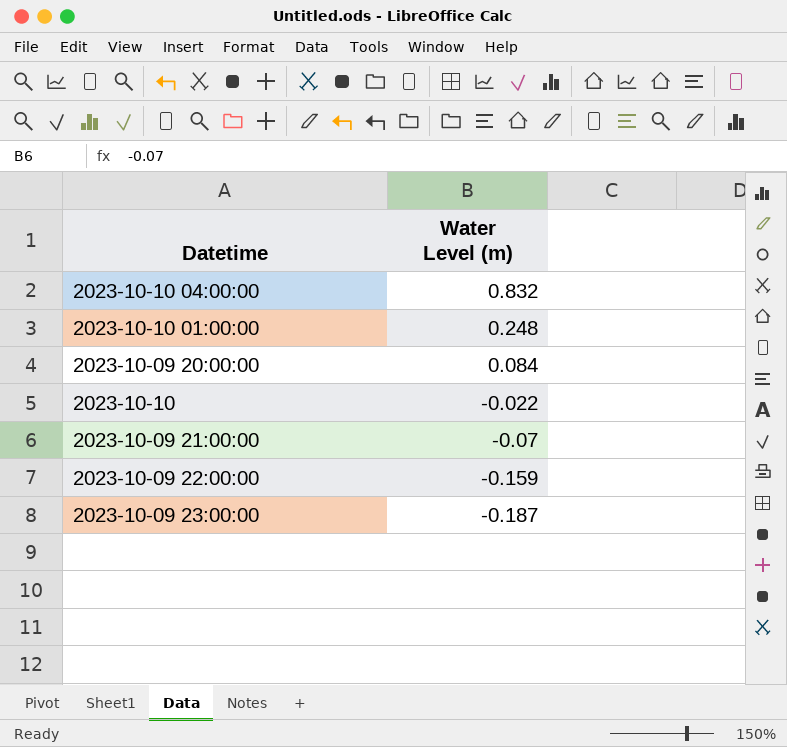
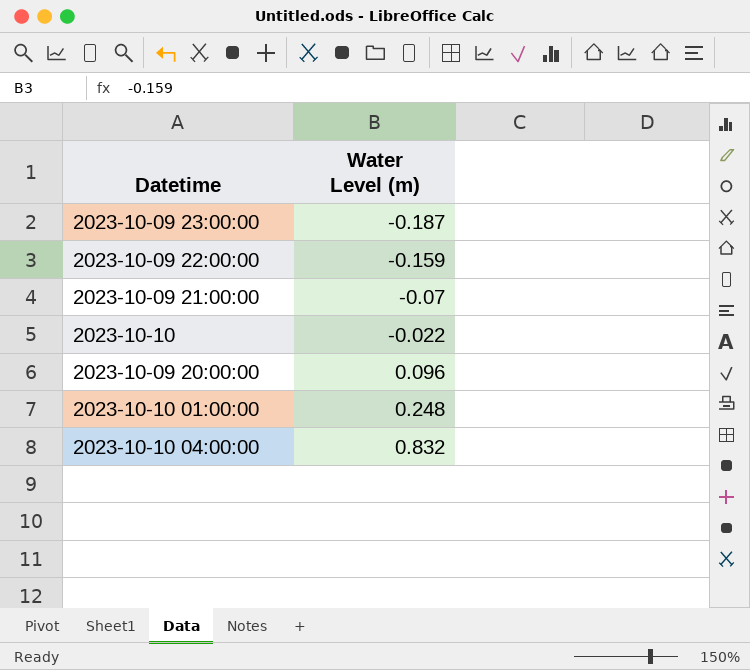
row order: Water Level (m) descending -> Water Level (m) ascending
2023-10-09 20:00:00 | Water Level (m): 0.084 -> 0.096

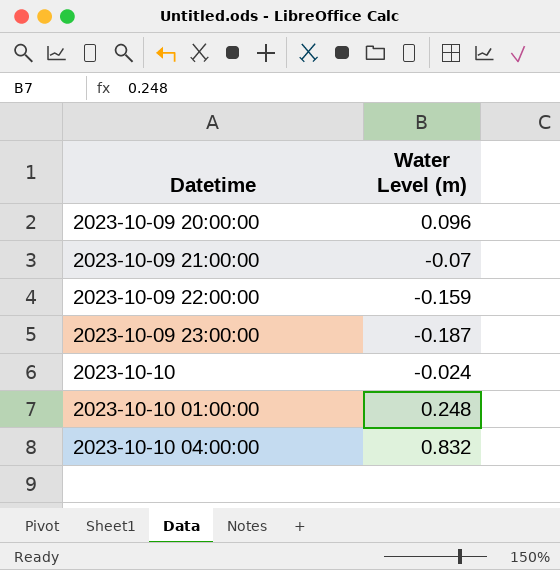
row order: Water Level (m) ascending -> Datetime ascending
2023-10-10 | Water Level (m): -0.022 -> -0.024

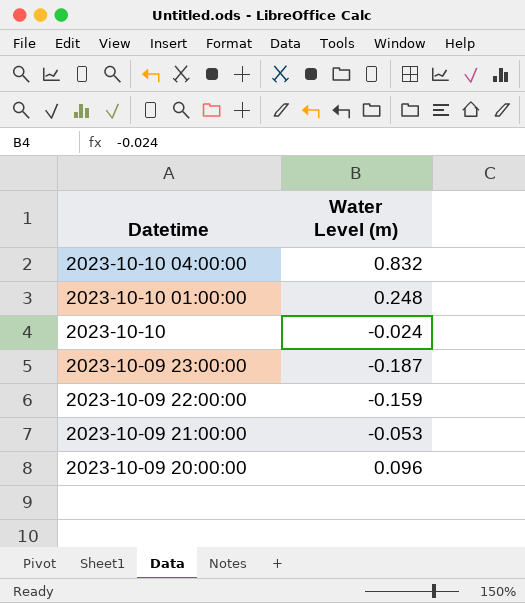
row order: Datetime ascending -> Datetime descending
2023-10-09 21:00:00 | Water Level (m): -0.07 -> -0.053

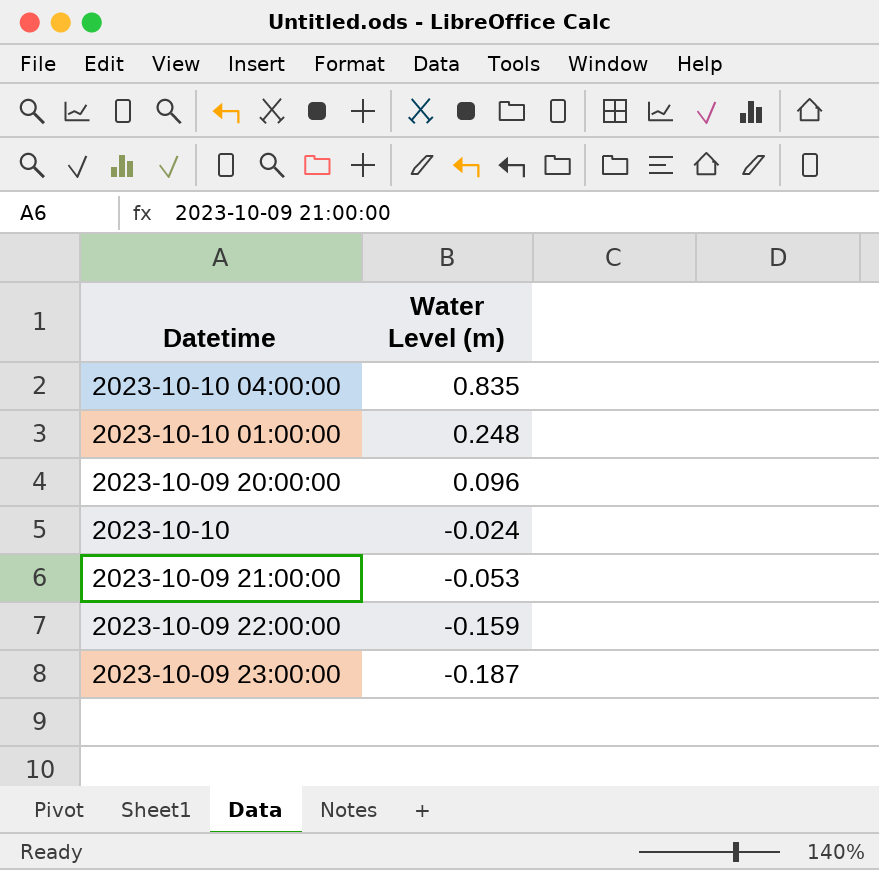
row order: Datetime descending -> Water Level (m) descending
2023-10-10 04:00:00 | Water Level (m): 0.832 -> 0.835

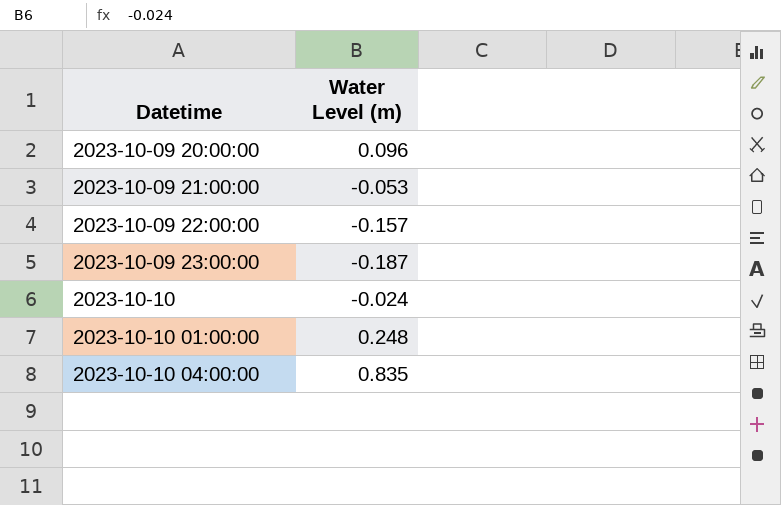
row order: Water Level (m) descending -> Datetime ascending
2023-10-09 22:00:00 | Water Level (m): -0.159 -> -0.157

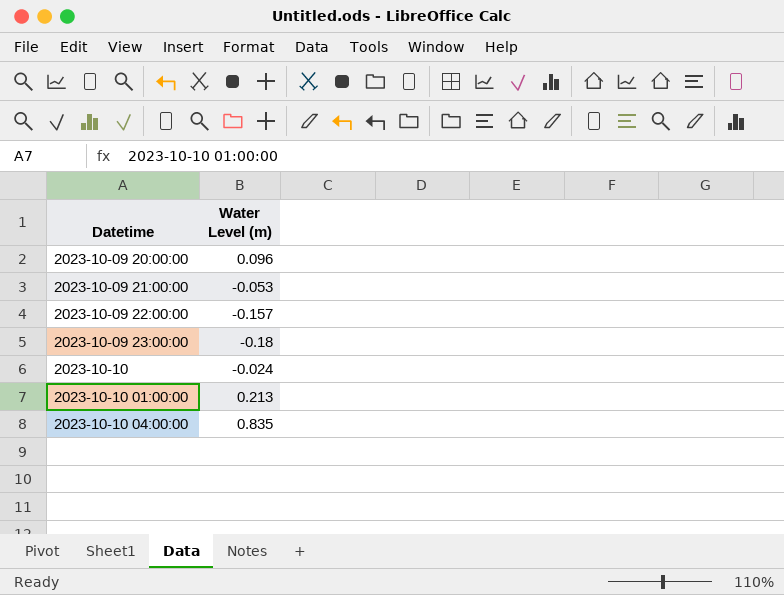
2023-10-09 23:00:00 | Water Level (m): -0.187 -> -0.18
2023-10-10 01:00:00 | Water Level (m): 0.248 -> 0.213

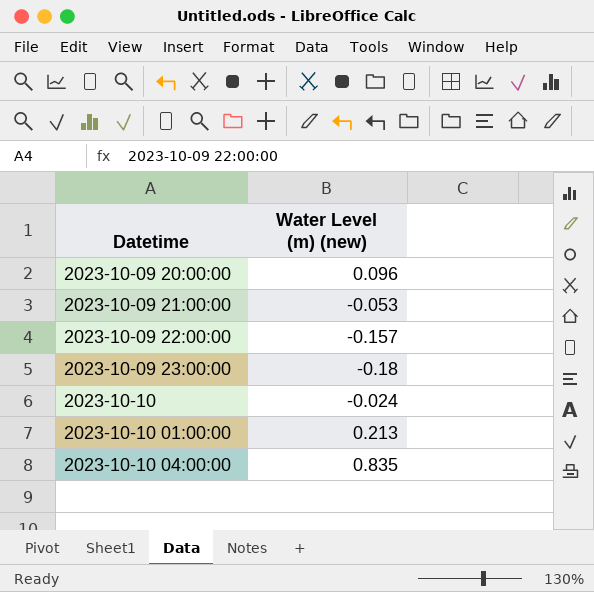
column name: Water Level (m) -> Water Level (m) (new)

